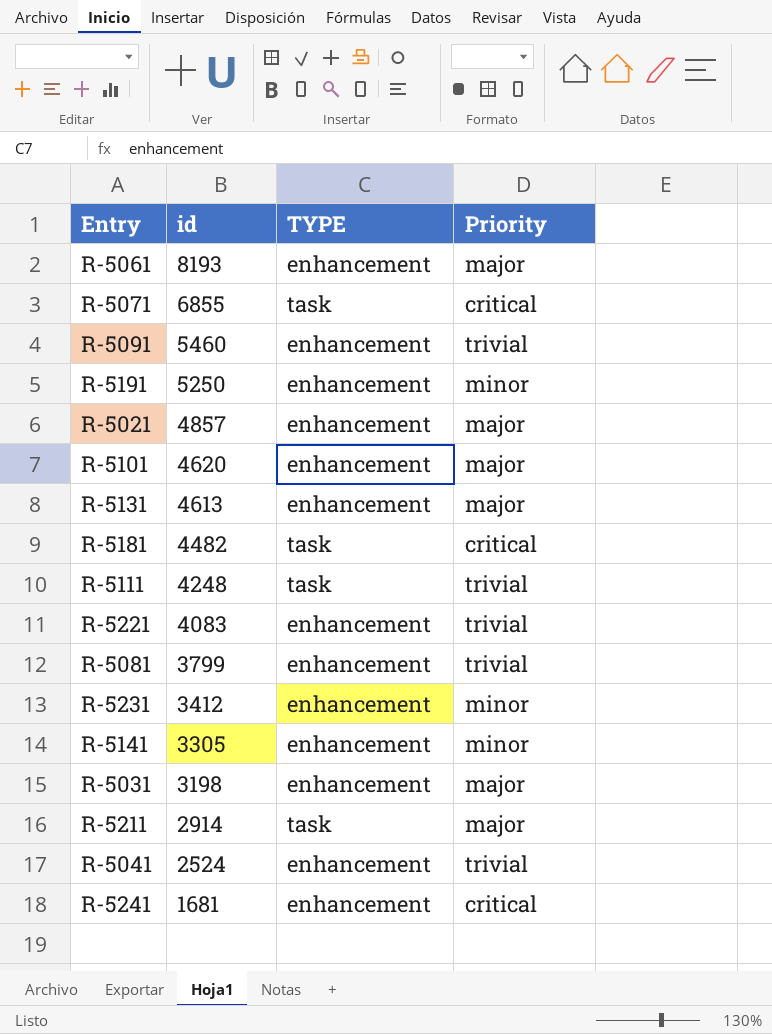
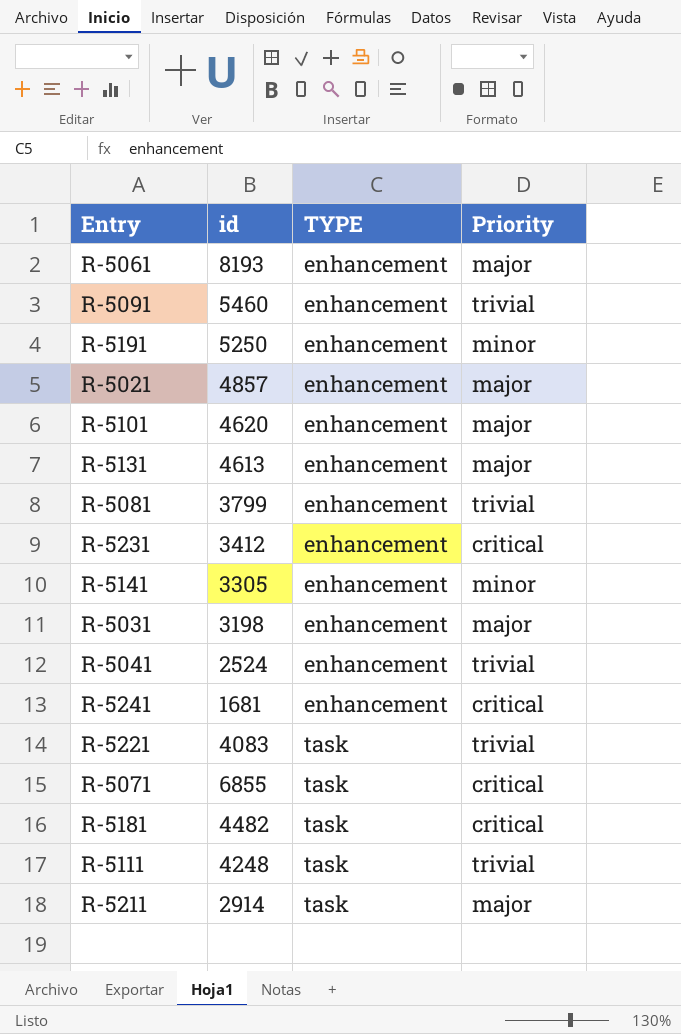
row order: id descending -> TYPE ascending
R-5231 | Priority: minor -> critical
R-5221 | TYPE: enhancement -> task

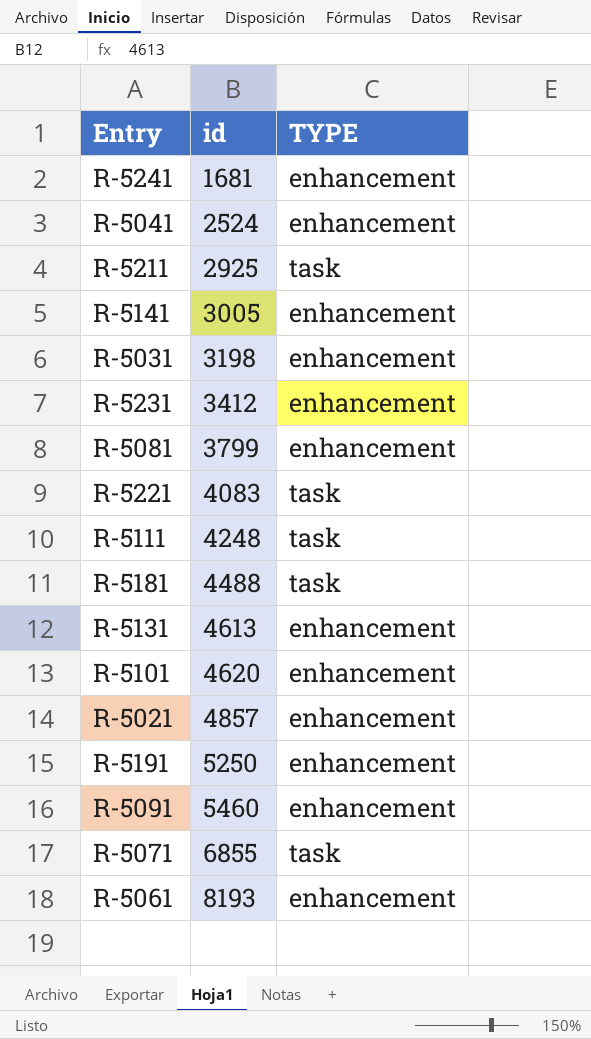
row order: TYPE ascending -> id ascending
column Priority | position: 4 -> none
R-5211 | id: 2914 -> 2925
R-5141 | id: 3305 -> 3005
R-5181 | id: 4482 -> 4488

